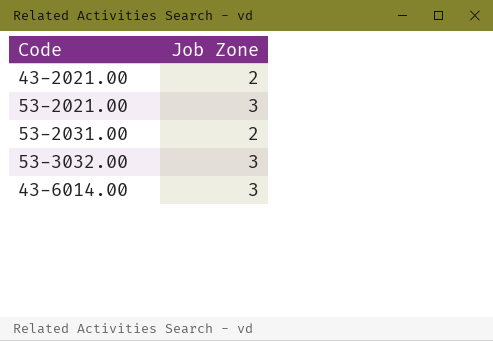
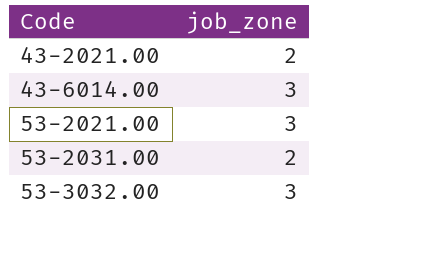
row order: none -> Code ascending
column name: Job Zone -> job_zone

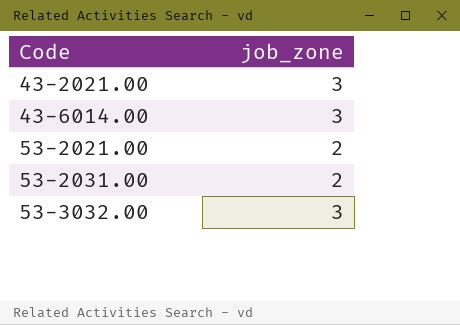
43-2021.00 | job_zone: 2 -> 3
53-2021.00 | job_zone: 3 -> 2

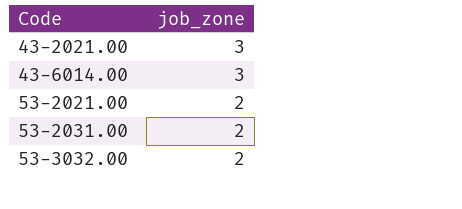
53-3032.00 | job_zone: 3 -> 2

